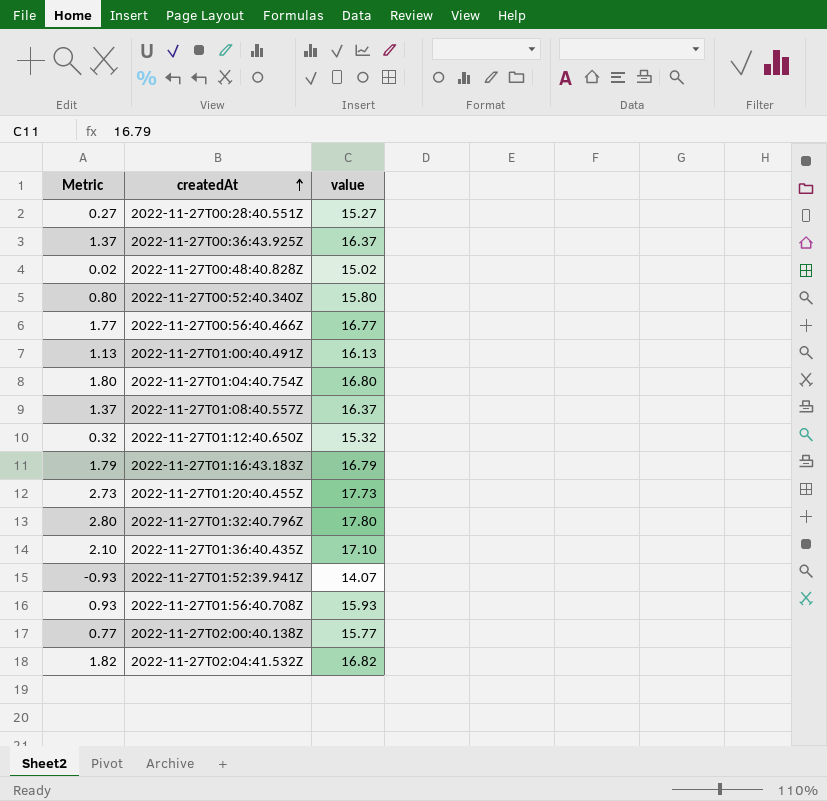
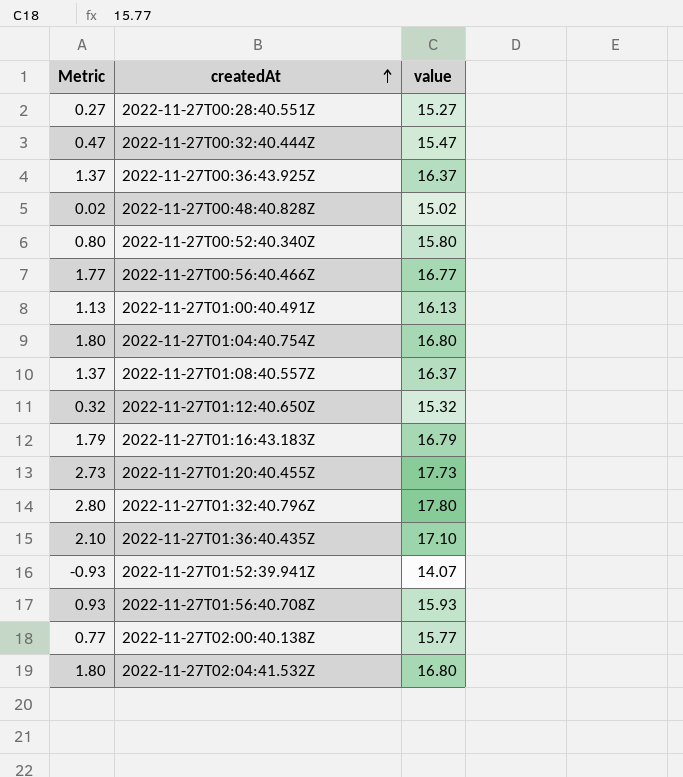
row 2022-11-27T00:32:40.444Z: none -> 0.47 | 15.47
2022-11-27T02:04:41.532Z | Metric: 1.82 -> 1.80
2022-11-27T02:04:41.532Z | value: 16.82 -> 16.80

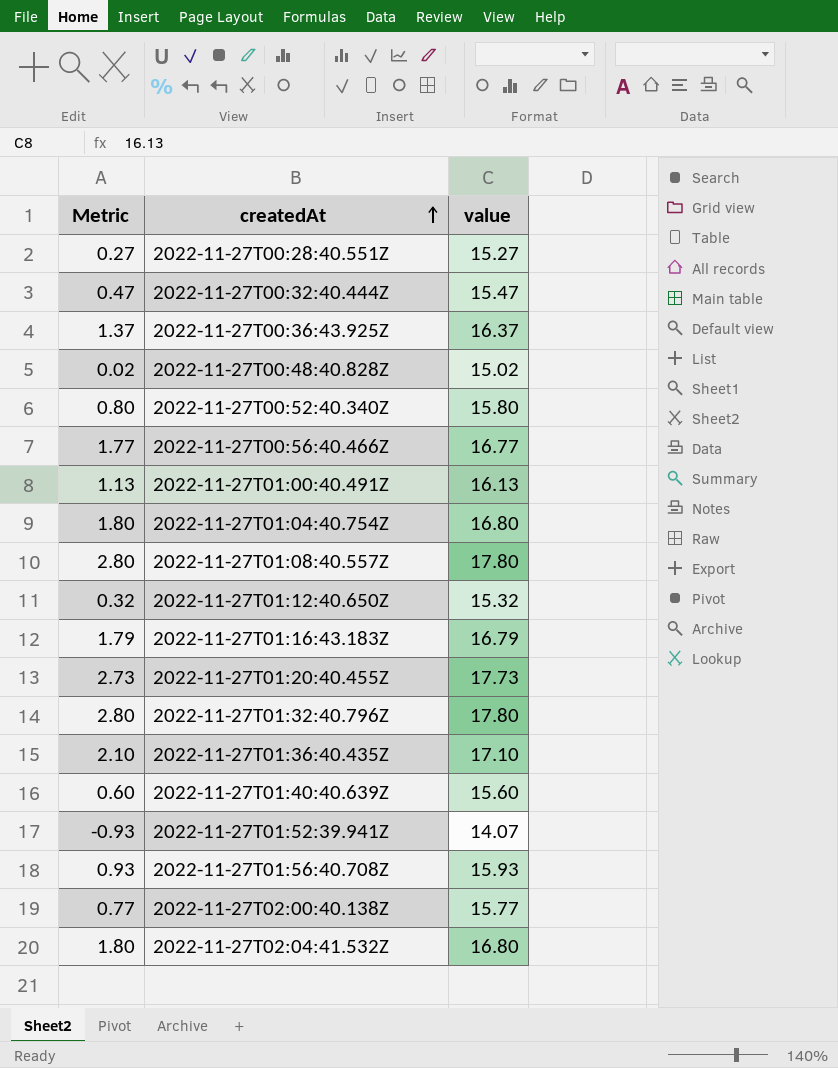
2022-11-27T01:08:40.557Z | Metric: 1.37 -> 2.80
2022-11-27T01:08:40.557Z | value: 16.37 -> 17.80
row 2022-11-27T01:40:40.639Z: none -> 0.60 | 15.60

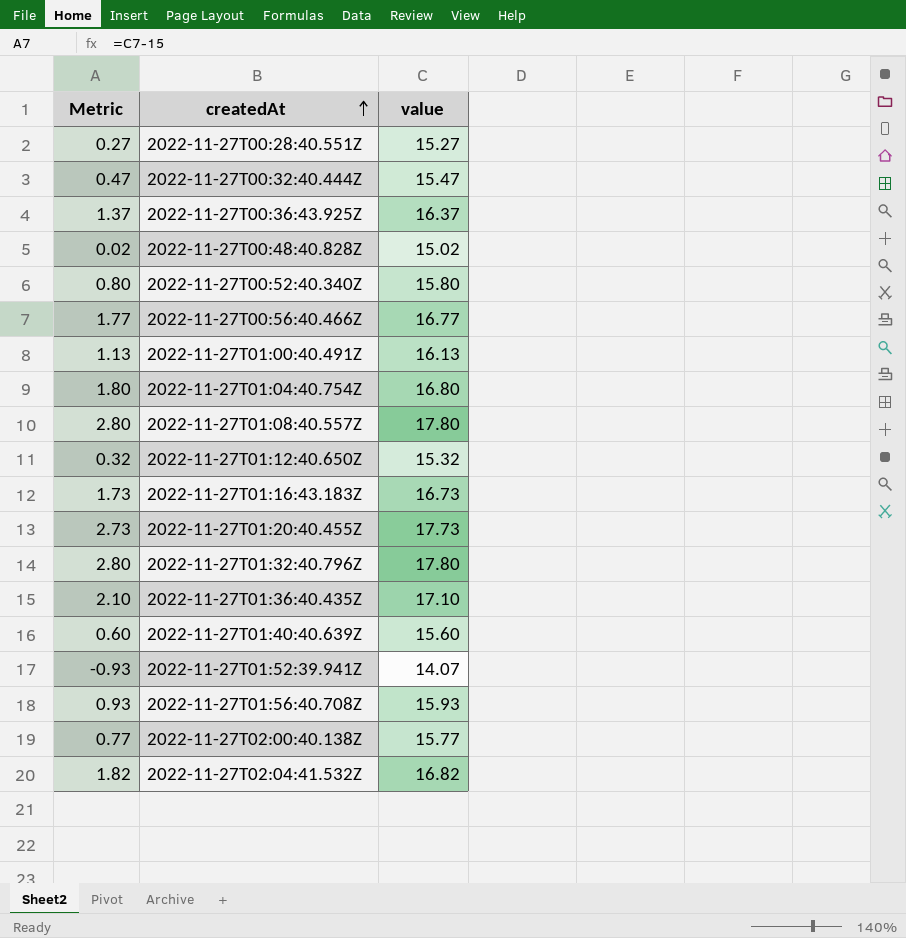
2022-11-27T01:16:43.183Z | Metric: 1.79 -> 1.73
2022-11-27T01:16:43.183Z | value: 16.79 -> 16.73
2022-11-27T02:04:41.532Z | Metric: 1.80 -> 1.82
2022-11-27T02:04:41.532Z | value: 16.80 -> 16.82

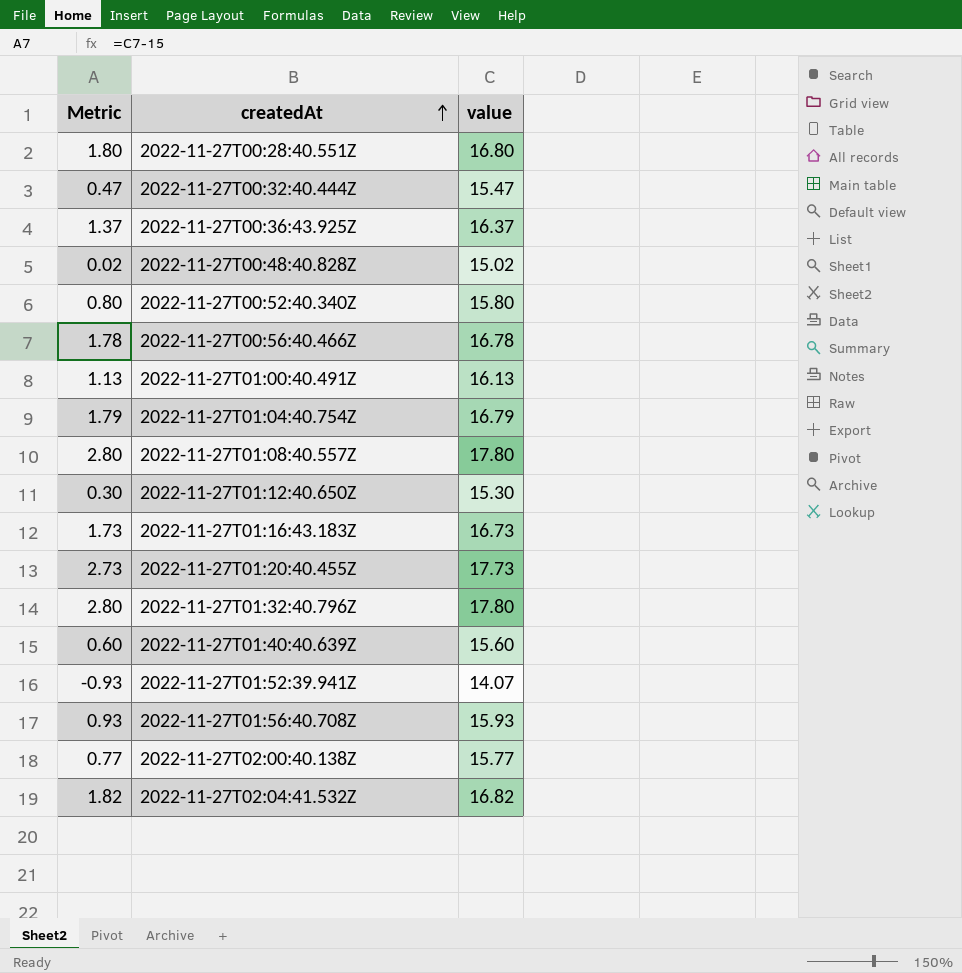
row 2022-11-27T01:36:40.435Z: 2.10 | 17.10 -> none
2022-11-27T00:28:40.551Z | Metric: 0.27 -> 1.80
2022-11-27T00:28:40.551Z | value: 15.27 -> 16.80
2022-11-27T00:56:40.466Z | Metric: 1.77 -> 1.78
2022-11-27T00:56:40.466Z | value: 16.77 -> 16.78
2022-11-27T01:04:40.754Z | Metric: 1.80 -> 1.79
2022-11-27T01:04:40.754Z | value: 16.80 -> 16.79
2022-11-27T01:12:40.650Z | Metric: 0.32 -> 0.30
2022-11-27T01:12:40.650Z | value: 15.32 -> 15.30

